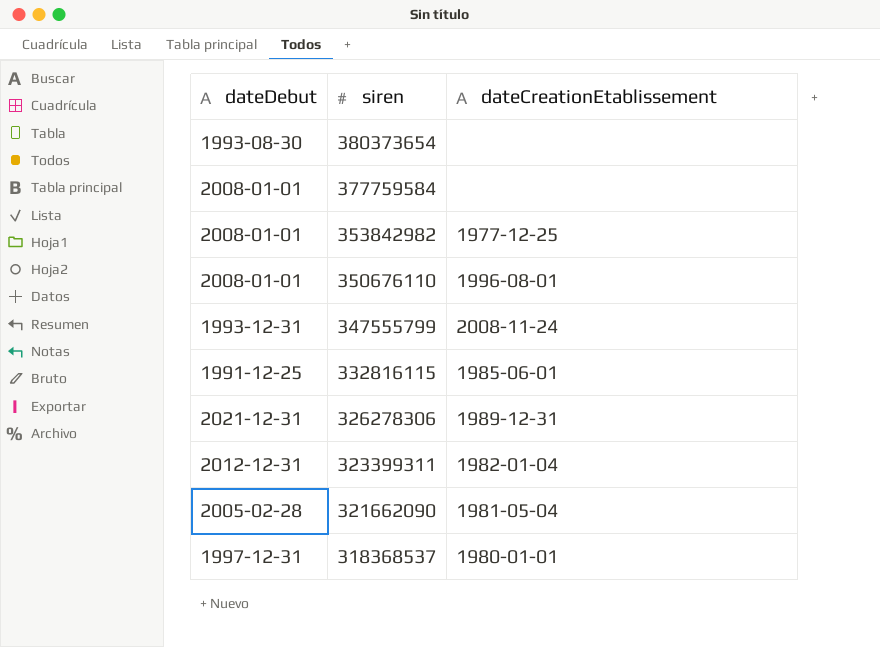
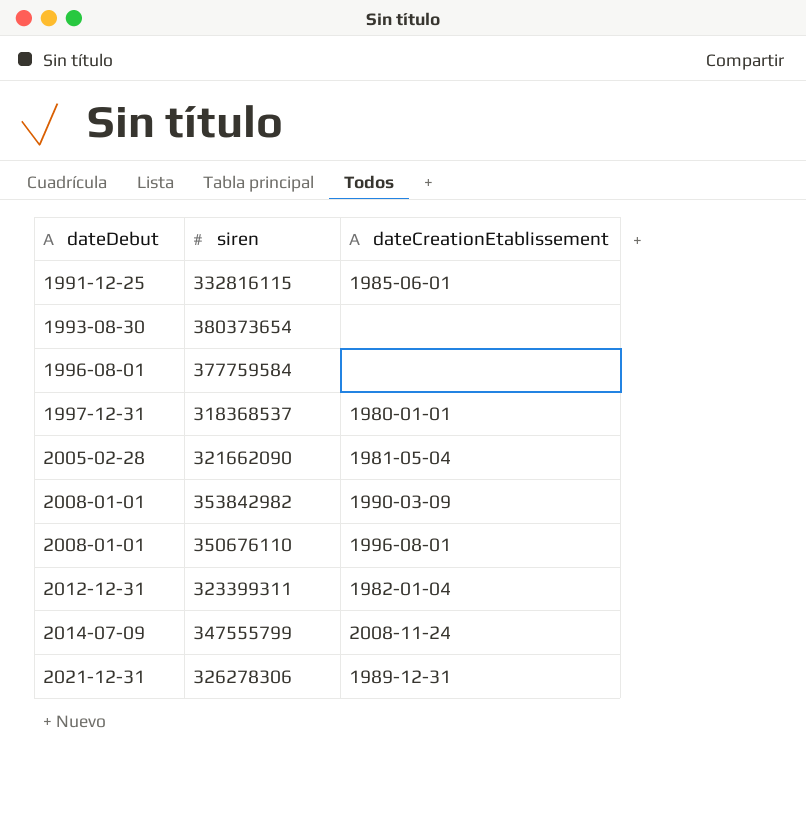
row order: siren descending -> dateDebut ascending
377759584 | dateDebut: 2008-01-01 -> 1996-08-01
353842982 | dateCreationEtablissement: 1977-12-25 -> 1990-03-09
347555799 | dateDebut: 1993-12-31 -> 2014-07-09

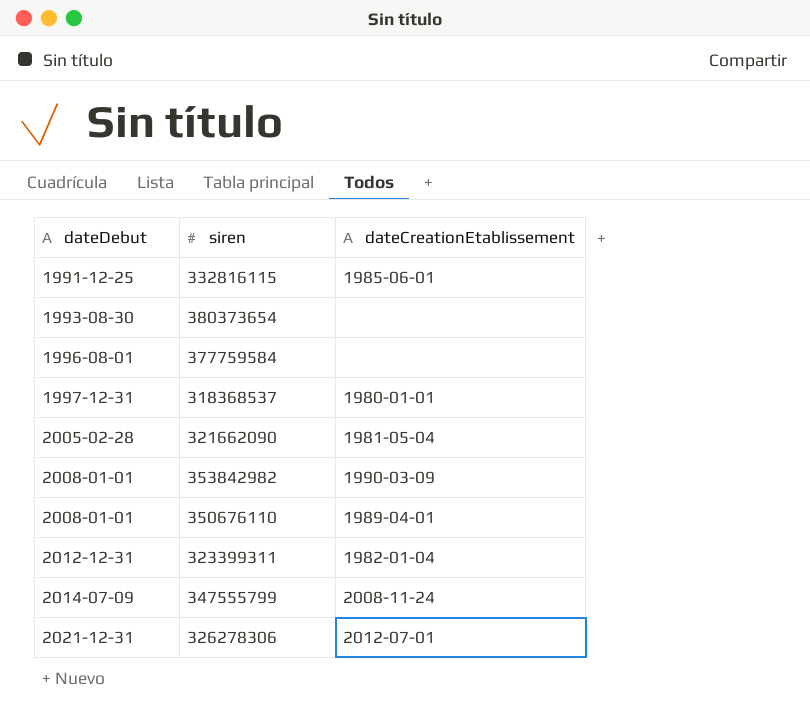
350676110 | dateCreationEtablissement: 1996-08-01 -> 1989-04-01
326278306 | dateCreationEtablissement: 1989-12-31 -> 2012-07-01

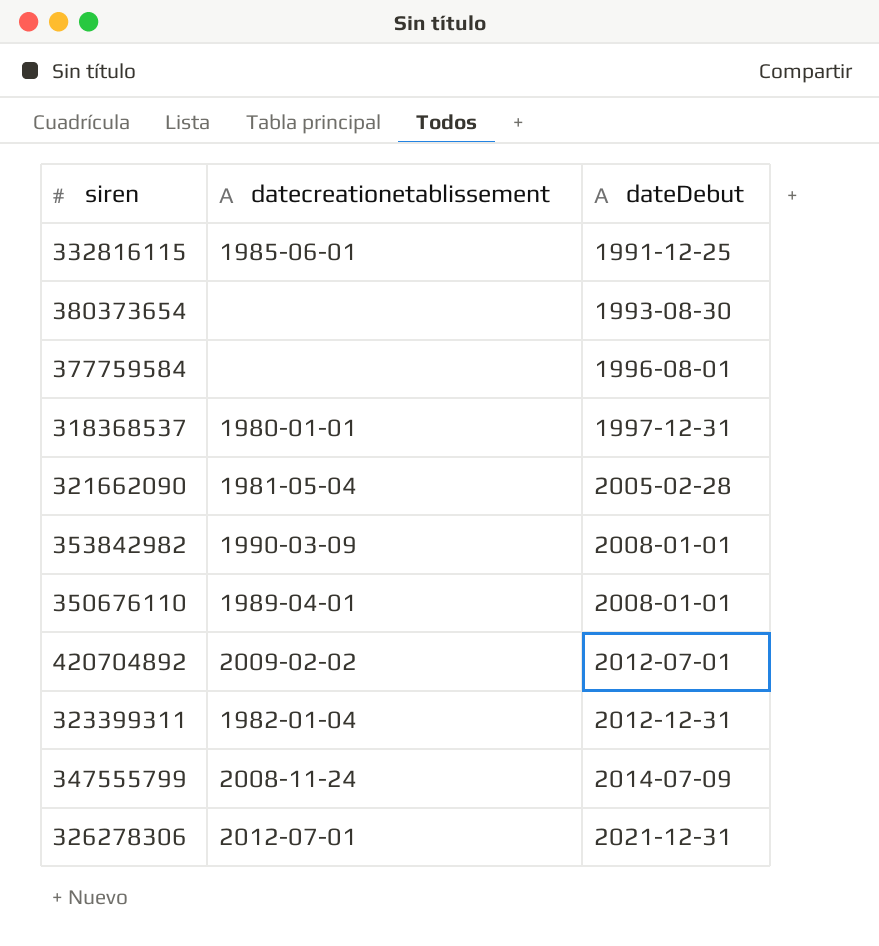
column name: dateCreationEtablissement -> datecreationetablissement
column dateDebut | position: 1 -> 3
row 420704892: none -> 2009-02-02 | 2012-07-01

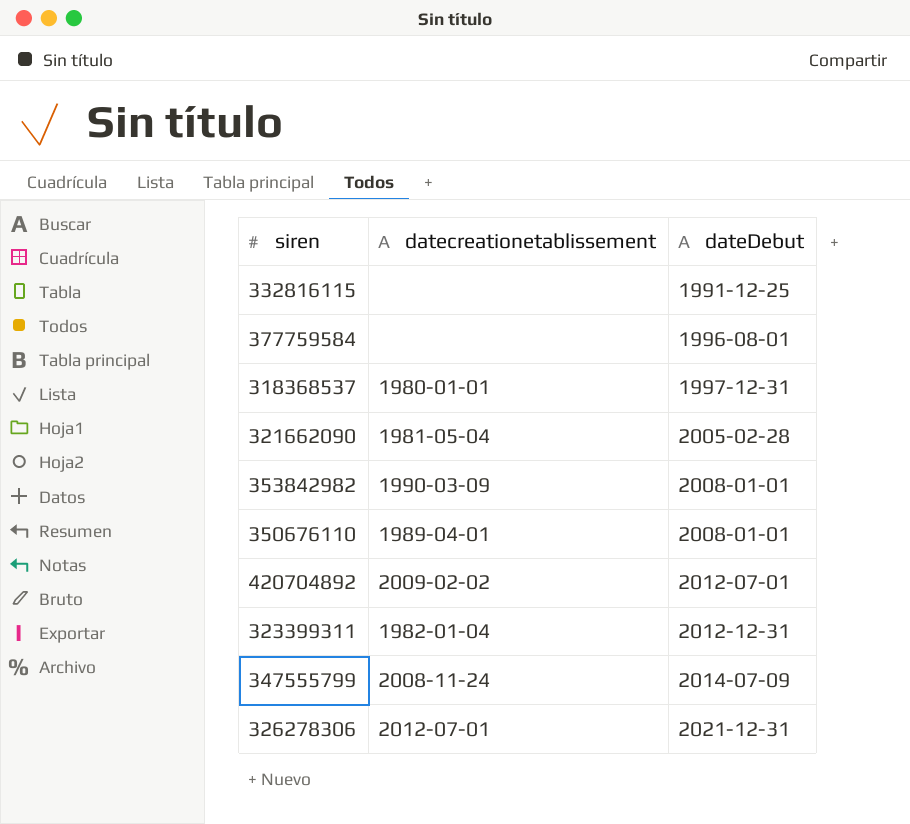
row 380373654: none | 1993-08-30 -> none
332816115 | datecreationetablissement: 1985-06-01 -> none

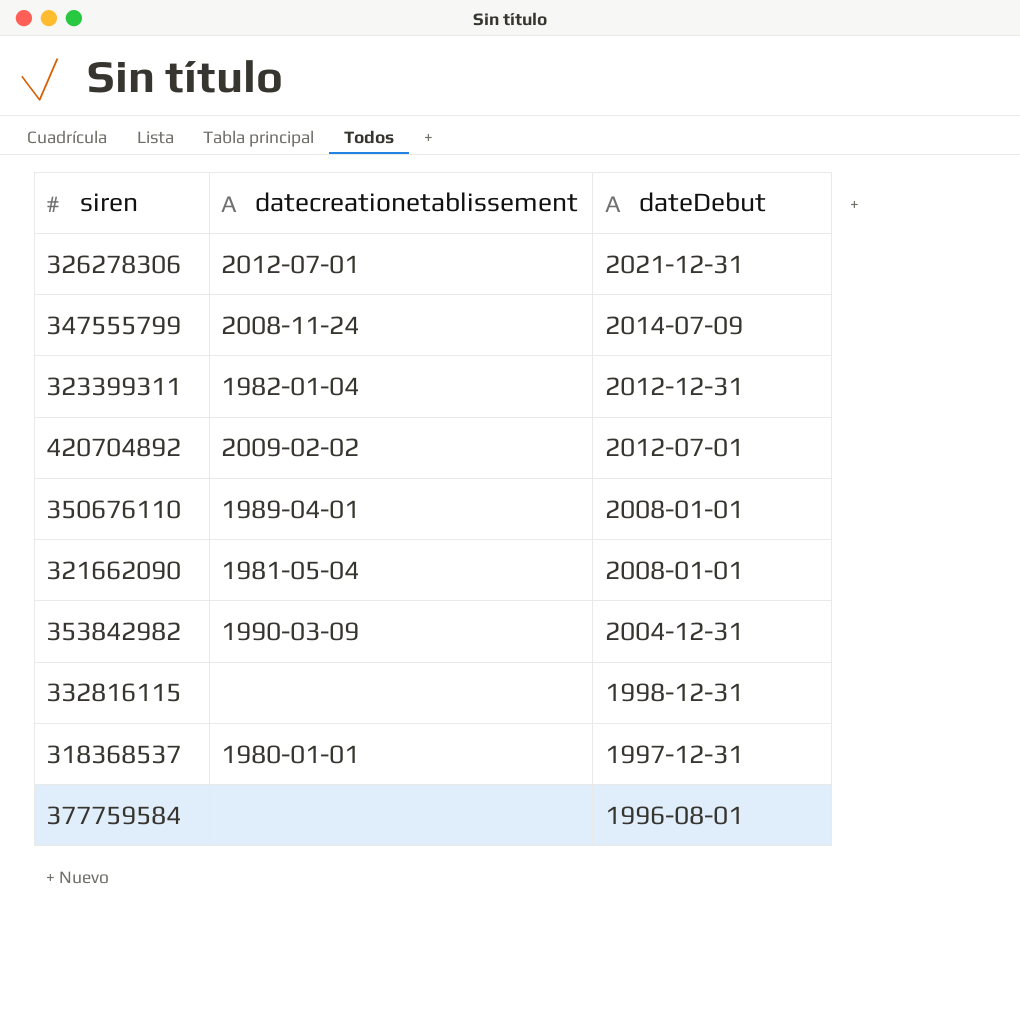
row order: dateDebut ascending -> dateDebut descending
321662090 | dateDebut: 2005-02-28 -> 2008-01-01
353842982 | dateDebut: 2008-01-01 -> 2004-12-31
332816115 | dateDebut: 1991-12-25 -> 1998-12-31

